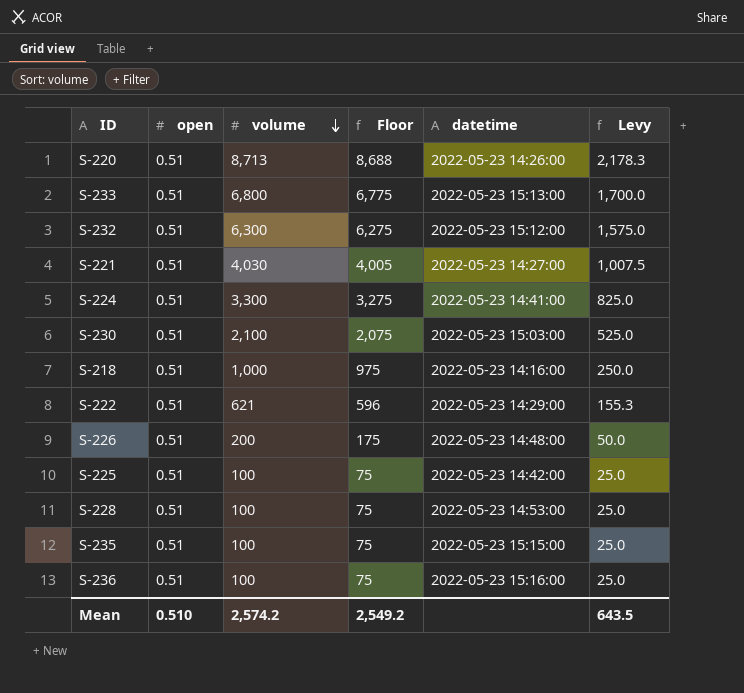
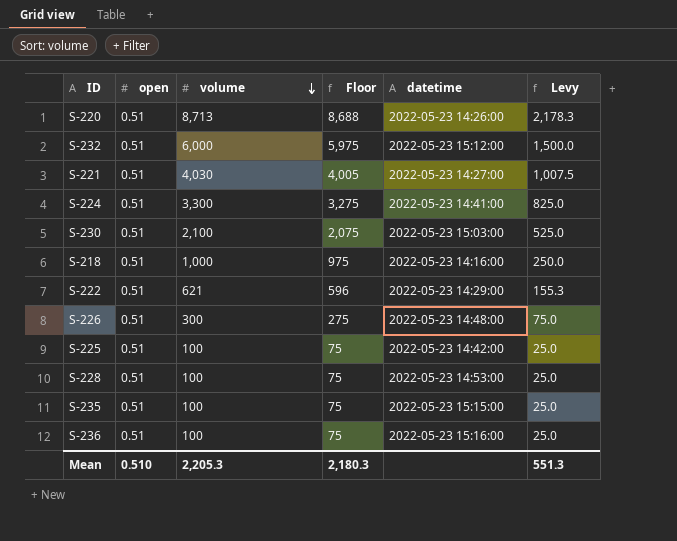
row S-233: 0.51 | 6,800 | 6,775 | 2022-05-23 15:13:00 | 1,700.0 -> none
S-232 | volume: 6,300 -> 6,000
S-232 | Floor: 6,275 -> 5,975
S-232 | Levy: 1,575.0 -> 1,500.0
S-226 | volume: 200 -> 300
S-226 | Floor: 175 -> 275
S-226 | Levy: 50.0 -> 75.0
Mean | volume: 2,574.2 -> 2,205.3
Mean | Floor: 2,549.2 -> 2,180.3
Mean | Levy: 643.5 -> 551.3

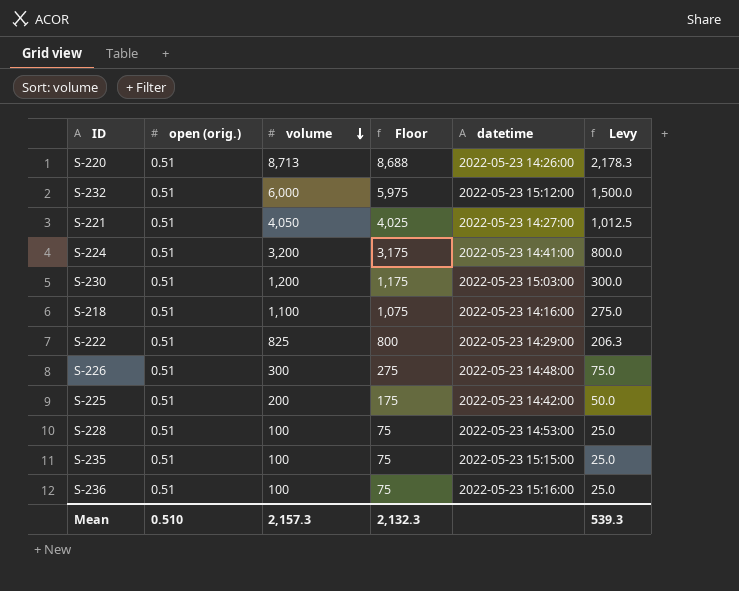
column name: open -> open (orig.)
S-221 | volume: 4,030 -> 4,050
S-221 | Floor: 4,005 -> 4,025
S-221 | Levy: 1,007.5 -> 1,012.5
S-224 | volume: 3,300 -> 3,200
S-224 | Floor: 3,275 -> 3,175
S-224 | Levy: 825.0 -> 800.0
S-230 | volume: 2,100 -> 1,200
S-230 | Floor: 2,075 -> 1,175
S-230 | Levy: 525.0 -> 300.0
S-218 | volume: 1,000 -> 1,100
S-218 | Floor: 975 -> 1,075
S-218 | Levy: 250.0 -> 275.0
S-222 | volume: 621 -> 825
S-222 | Floor: 596 -> 800
S-222 | Levy: 155.3 -> 206.3
S-225 | volume: 100 -> 200
S-225 | Floor: 75 -> 175
S-225 | Levy: 25.0 -> 50.0
Mean | volume: 2,205.3 -> 2,157.3
Mean | Floor: 2,180.3 -> 2,132.3
Mean | Levy: 551.3 -> 539.3

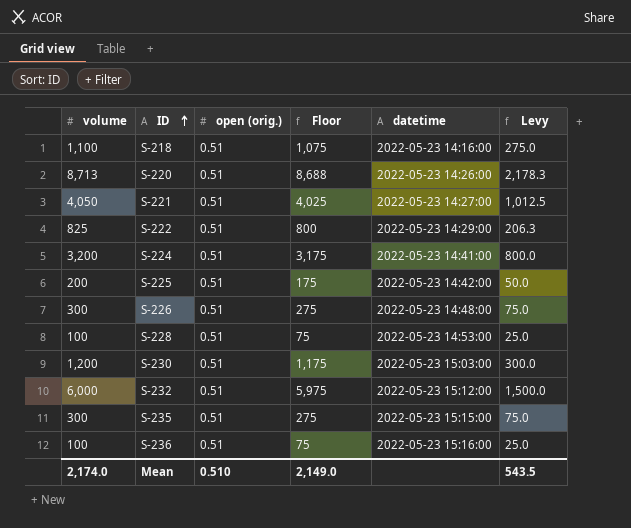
row order: volume descending -> ID ascending
column volume | position: 3 -> 1
S-235 | volume: 100 -> 300
S-235 | Floor: 75 -> 275
S-235 | Levy: 25.0 -> 75.0
Mean | volume: 2,157.3 -> 2,174.0
Mean | Floor: 2,132.3 -> 2,149.0
Mean | Levy: 539.3 -> 543.5

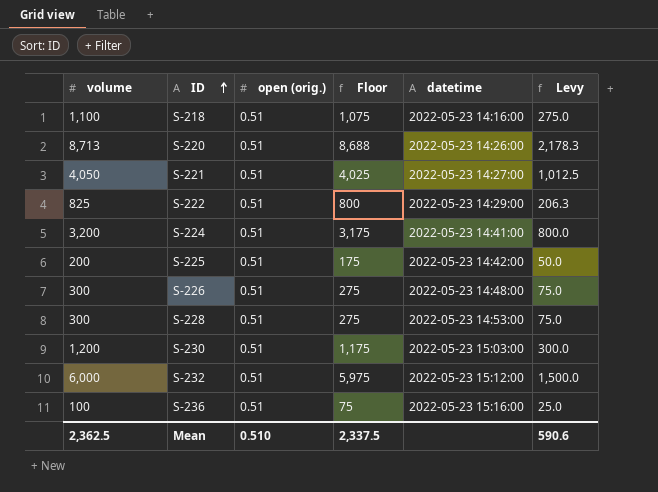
row S-235: 300 | 0.51 | 275 | 2022-05-23 15:15:00 | 75.0 -> none
S-228 | volume: 100 -> 300
S-228 | Floor: 75 -> 275
S-228 | Levy: 25.0 -> 75.0
Mean | volume: 2,174.0 -> 2,362.5
Mean | Floor: 2,149.0 -> 2,337.5
Mean | Levy: 543.5 -> 590.6

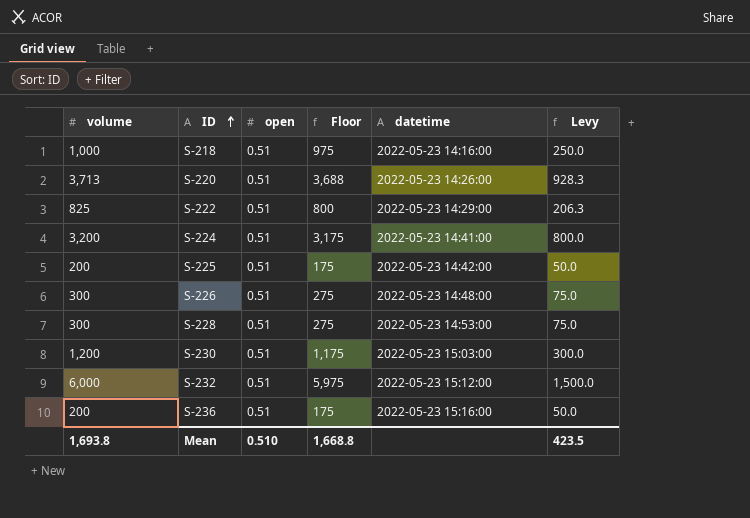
column name: open (orig.) -> open
row S-221: 4,050 | 0.51 | 4,025 | 2022-05-23 14:27:00 | 1,012.5 -> none
S-218 | volume: 1,100 -> 1,000
S-218 | Floor: 1,075 -> 975
S-218 | Levy: 275.0 -> 250.0
S-220 | volume: 8,713 -> 3,713
S-220 | Floor: 8,688 -> 3,688
S-220 | Levy: 2,178.3 -> 928.3
S-236 | volume: 100 -> 200
S-236 | Floor: 75 -> 175
S-236 | Levy: 25.0 -> 50.0
Mean | volume: 2,362.5 -> 1,693.8
Mean | Floor: 2,337.5 -> 1,668.8
Mean | Levy: 590.6 -> 423.5

